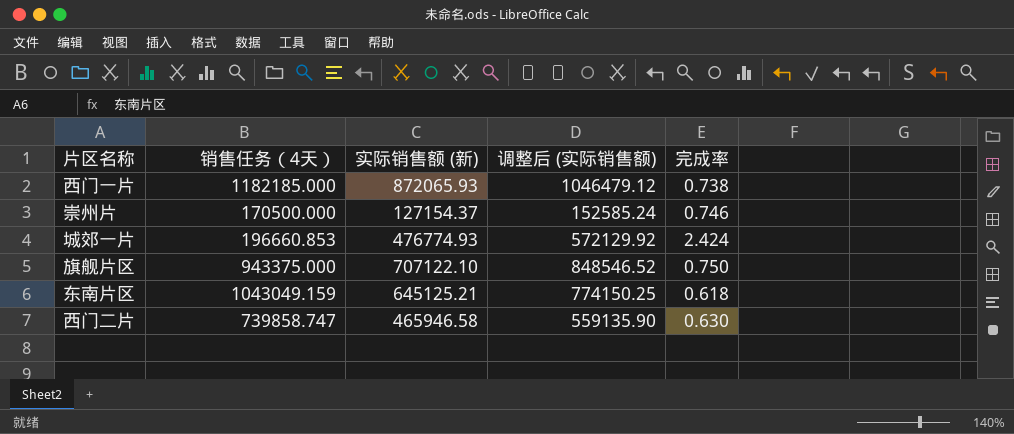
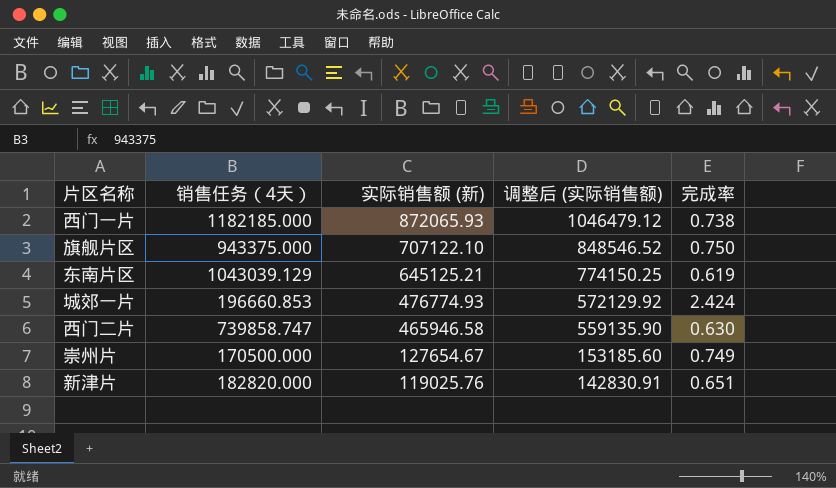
row order: none -> 实际销售额 (新) descending
东南片区 | 销售任务（4天）: 1043049.159 -> 1043039.129
东南片区 | 完成率: 0.618 -> 0.619
崇州片 | 实际销售额 (新): 127154.37 -> 127654.67
崇州片 | 调整后 (实际销售额): 152585.24 -> 153185.60
崇州片 | 完成率: 0.746 -> 0.749
row 新津片: none -> 182820.000 | 119025.76 | 142830.91 | 0.651

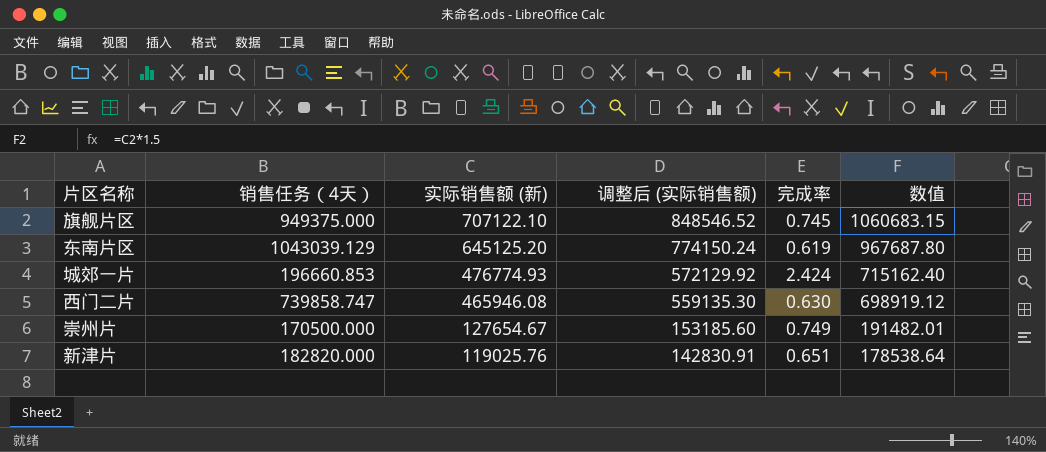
column 数值 | formula: none -> [实际销售额 (新)] * 1.5
row 西门一片: 1182185.000 | 872065.93 | 1046479.12 | 0.738 -> none
旗舰片区 | 销售任务（4天）: 943375.000 -> 949375.000
旗舰片区 | 完成率: 0.750 -> 0.745
东南片区 | 实际销售额 (新): 645125.21 -> 645125.20
东南片区 | 调整后 (实际销售额): 774150.25 -> 774150.24
西门二片 | 实际销售额 (新): 465946.58 -> 465946.08
西门二片 | 调整后 (实际销售额): 559135.90 -> 559135.30

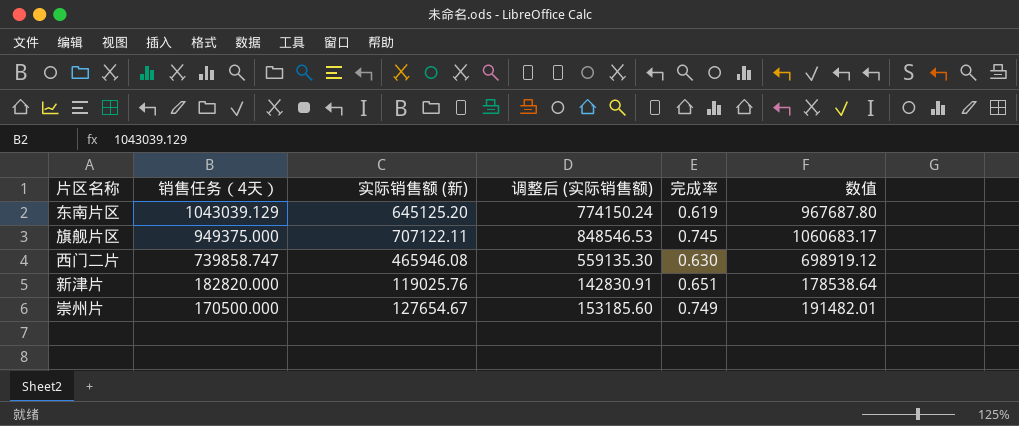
row order: 实际销售额 (新) descending -> 销售任务（4天） descending
row 城郊一片: 196660.853 | 476774.93 | 572129.92 | 2.424 | 715162.40 -> none
旗舰片区 | 实际销售额 (新): 707122.10 -> 707122.11
旗舰片区 | 调整后 (实际销售额): 848546.52 -> 848546.53
旗舰片区 | 数值: 1060683.15 -> 1060683.17

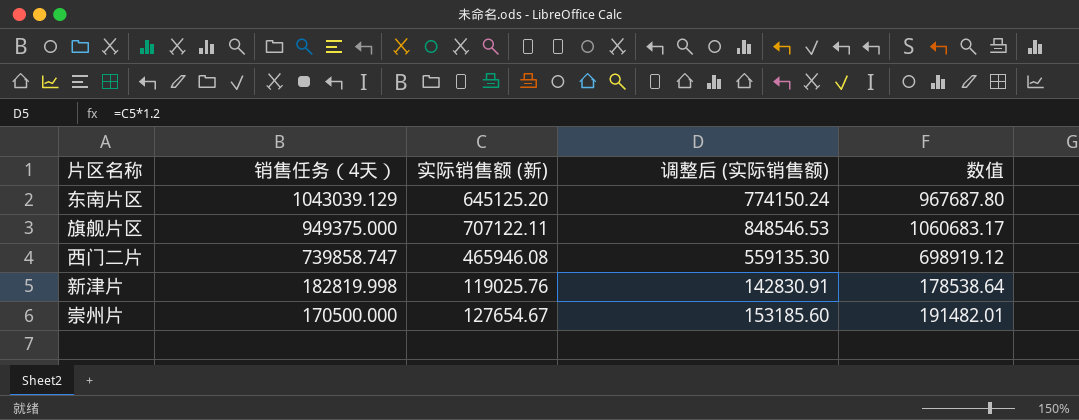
column 完成率 | formula: [实际销售额 (新)] / [销售任务（4天）] -> none
新津片 | 销售任务（4天）: 182820.000 -> 182819.998

